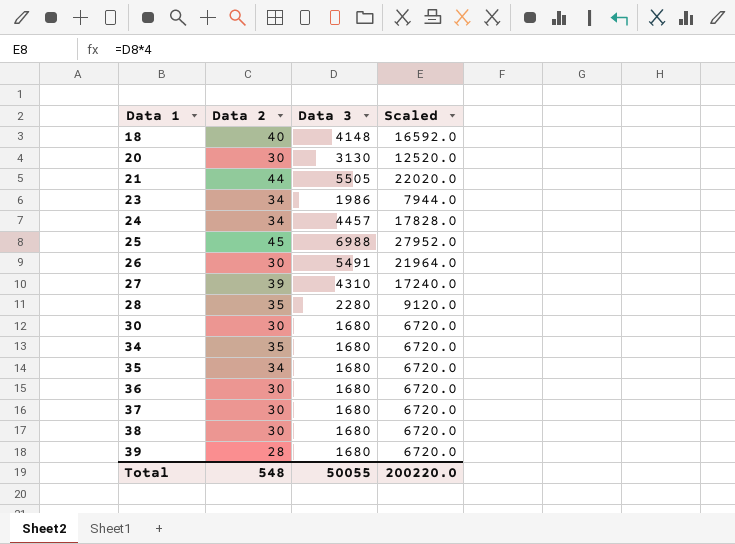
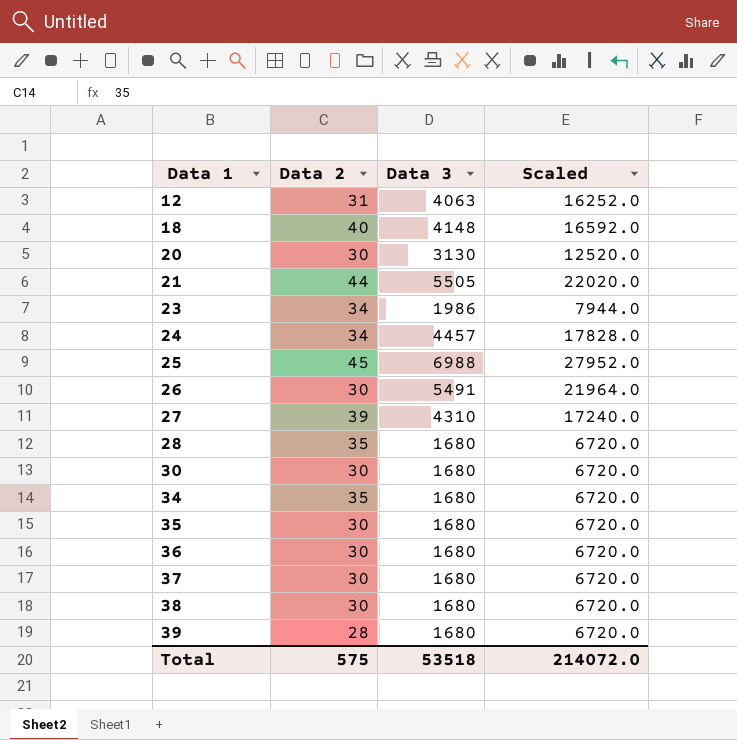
row 12: none -> 31 | 4063 | 16252.0
28 | Data 3: 2280 -> 1680
28 | Scaled: 9120.0 -> 6720.0
35 | Data 2: 34 -> 30
Total | Data 2: 548 -> 575
Total | Data 3: 50055 -> 53518
Total | Scaled: 200220.0 -> 214072.0

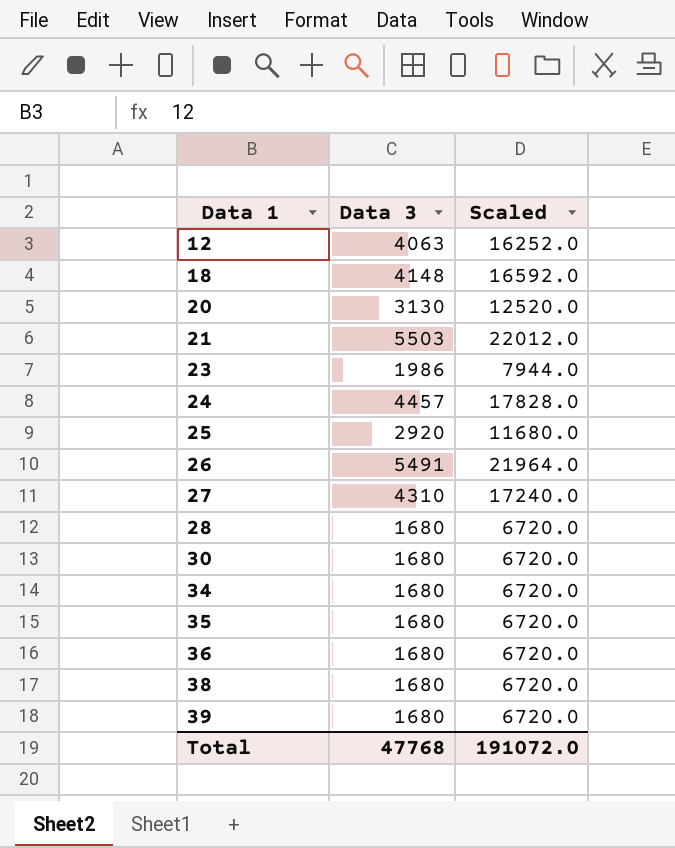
column Data 2 | position: 2 -> none
row 37: 30 | 1680 | 6720.0 -> none
21 | Data 3: 5505 -> 5503
21 | Scaled: 22020.0 -> 22012.0
25 | Data 3: 6988 -> 2920
25 | Scaled: 27952.0 -> 11680.0
Total | Data 3: 53518 -> 47768
Total | Scaled: 214072.0 -> 191072.0

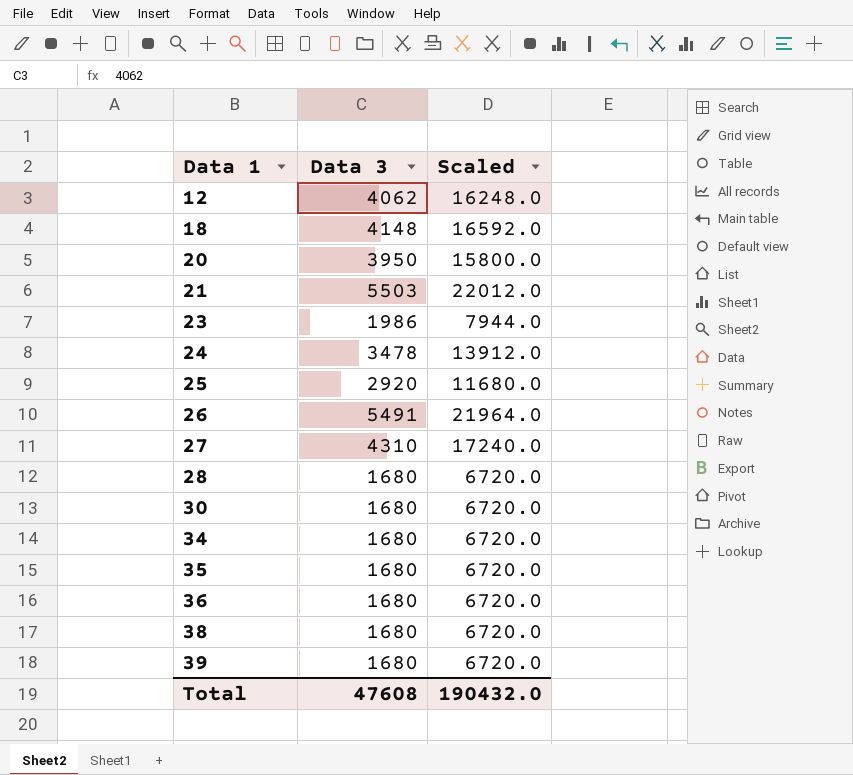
12 | Data 3: 4063 -> 4062
12 | Scaled: 16252.0 -> 16248.0
20 | Data 3: 3130 -> 3950
20 | Scaled: 12520.0 -> 15800.0
24 | Data 3: 4457 -> 3478
24 | Scaled: 17828.0 -> 13912.0
Total | Data 3: 47768 -> 47608
Total | Scaled: 191072.0 -> 190432.0

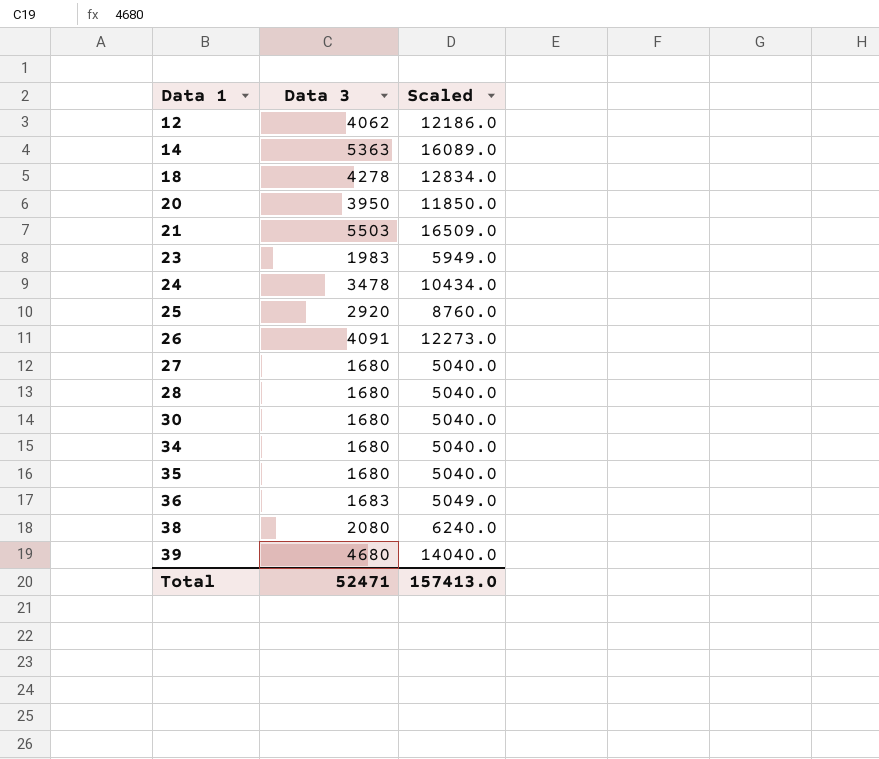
column Scaled | formula: [Data 3] * 4 -> [Data 3] * 3
row 14: none -> 5363 | 16089.0
18 | Data 3: 4148 -> 4278
23 | Data 3: 1986 -> 1983
26 | Data 3: 5491 -> 4091
27 | Data 3: 4310 -> 1680
36 | Data 3: 1680 -> 1683
38 | Data 3: 1680 -> 2080
39 | Data 3: 1680 -> 4680
Total | Data 3: 47608 -> 52471
Total | Scaled: 190432.0 -> 157413.0

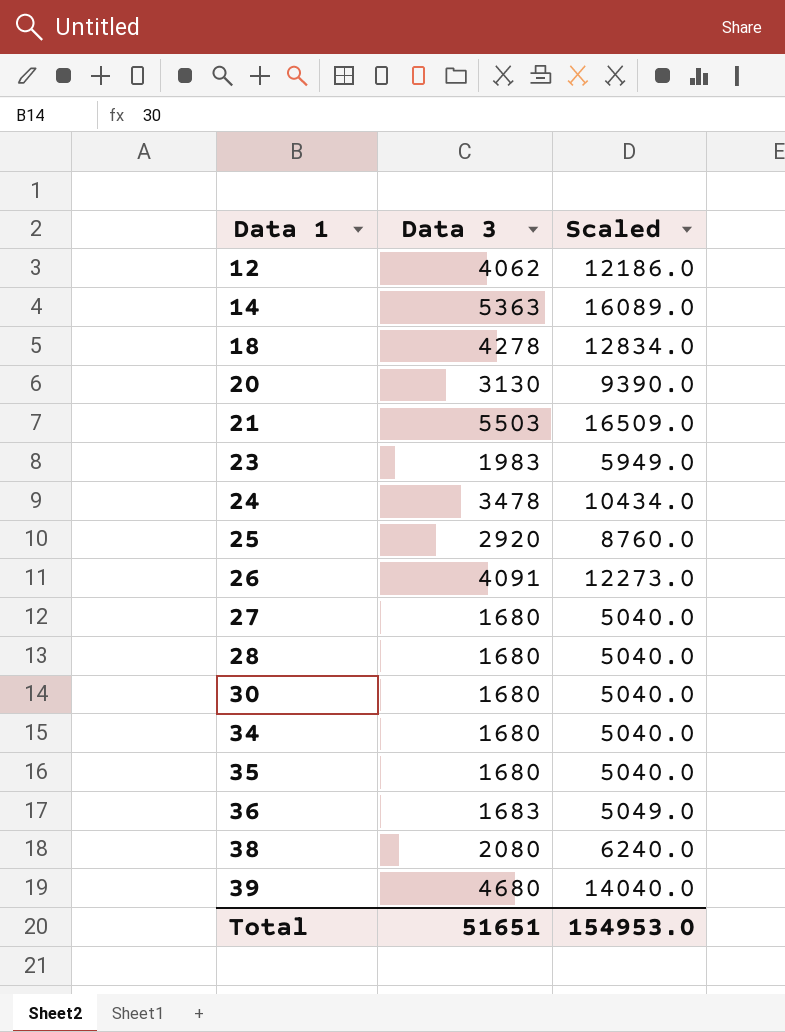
20 | Data 3: 3950 -> 3130
20 | Scaled: 11850.0 -> 9390.0
Total | Data 3: 52471 -> 51651
Total | Scaled: 157413.0 -> 154953.0

